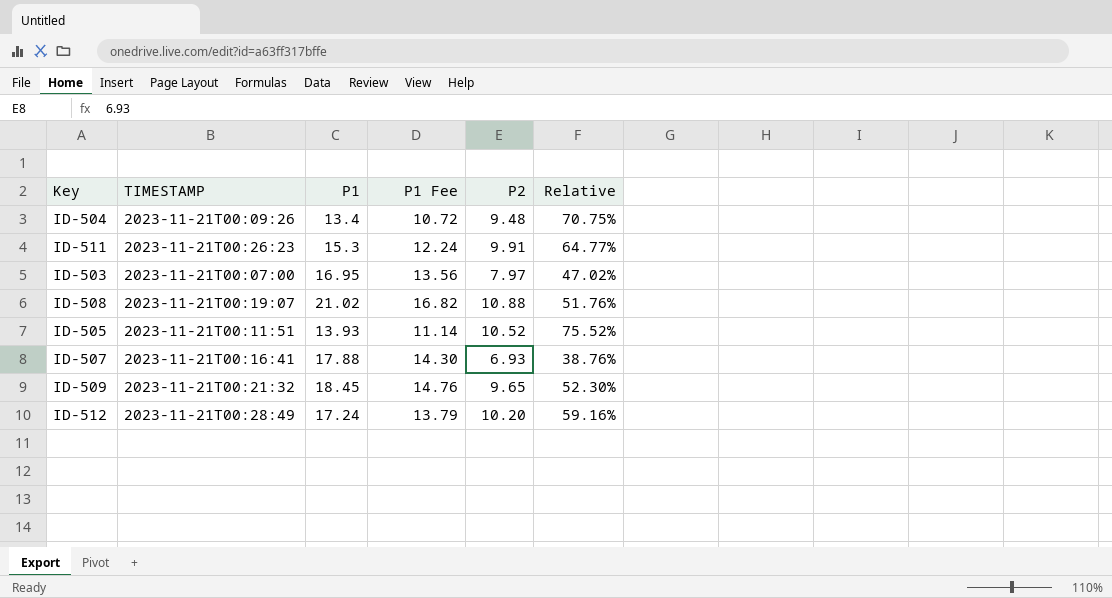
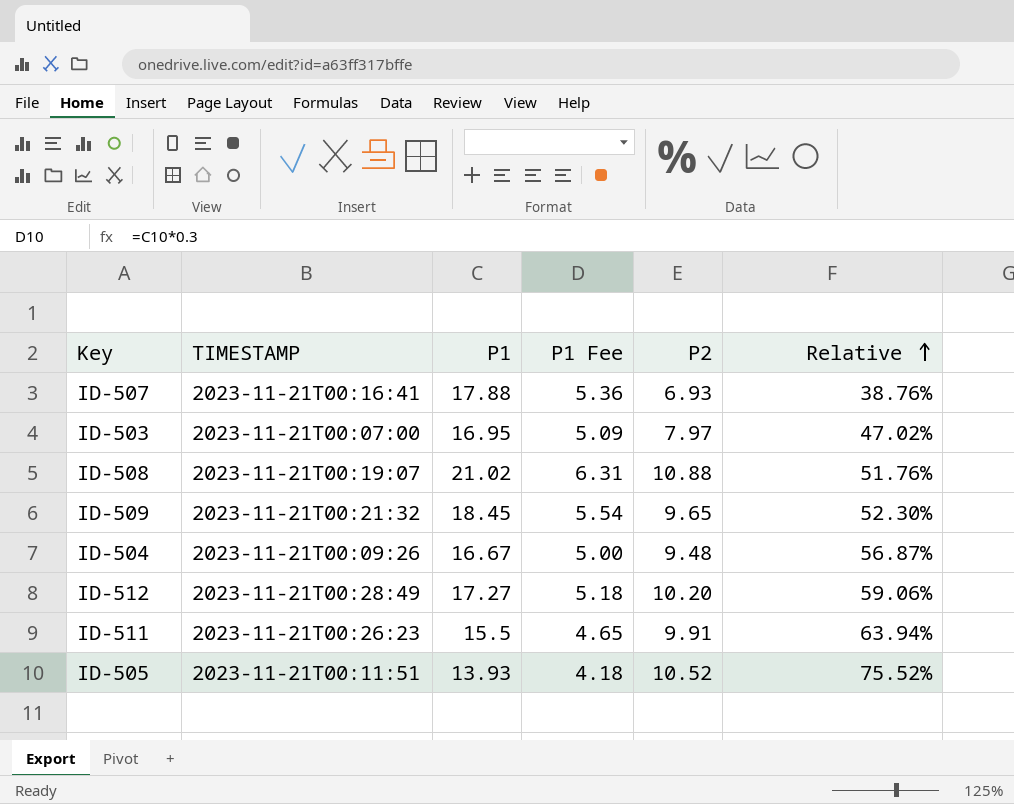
row order: none -> Relative ascending
column P1 Fee | formula: [P1] * 0.8 -> [P1] * 0.3
ID-504 | P1: 13.4 -> 16.67
ID-504 | Relative: 70.75% -> 56.87%
ID-512 | P1: 17.24 -> 17.27
ID-512 | Relative: 59.16% -> 59.06%
ID-511 | P1: 15.3 -> 15.5
ID-511 | Relative: 64.77% -> 63.94%

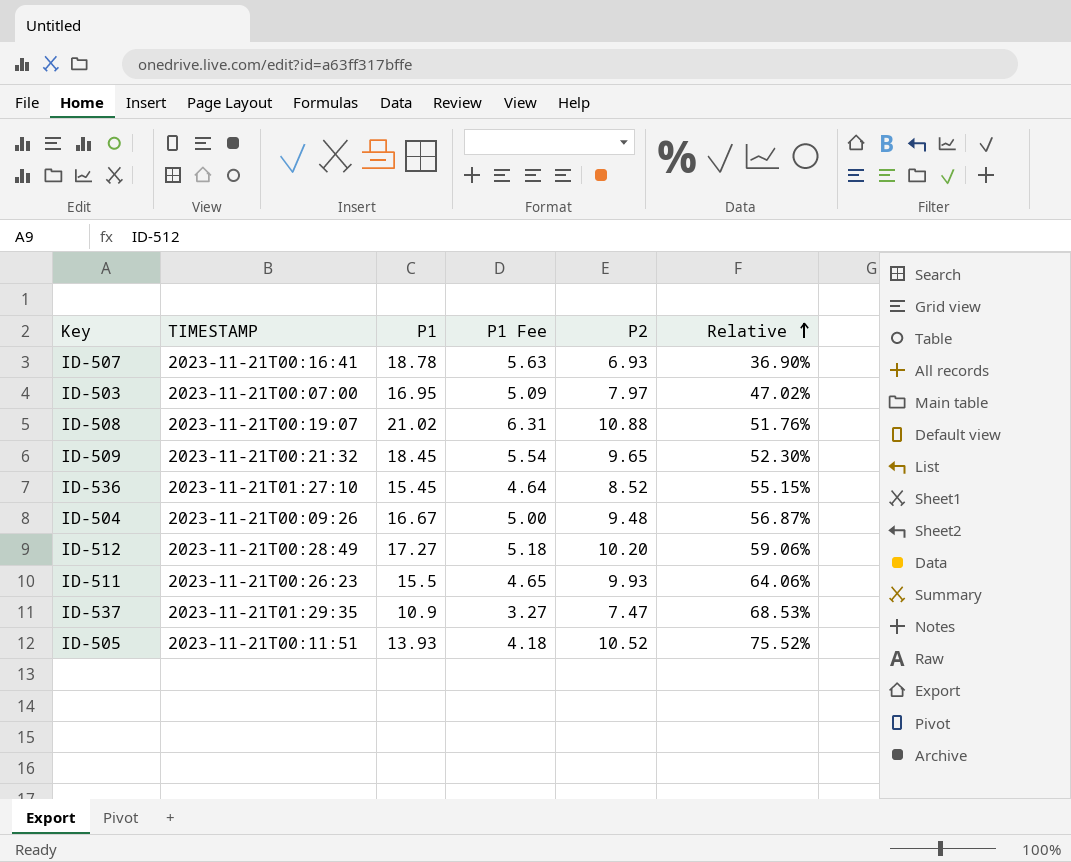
ID-507 | P1: 17.88 -> 18.78
ID-507 | P1 Fee: 5.36 -> 5.63
ID-507 | Relative: 38.76% -> 36.90%
row ID-536: none -> 2023-11-21T01:27:10 | 15.45 | 4.64 | 8.52 | 55.15%
ID-511 | P2: 9.91 -> 9.93
ID-511 | Relative: 63.94% -> 64.06%
row ID-537: none -> 2023-11-21T01:29:35 | 10.9 | 3.27 | 7.47 | 68.53%

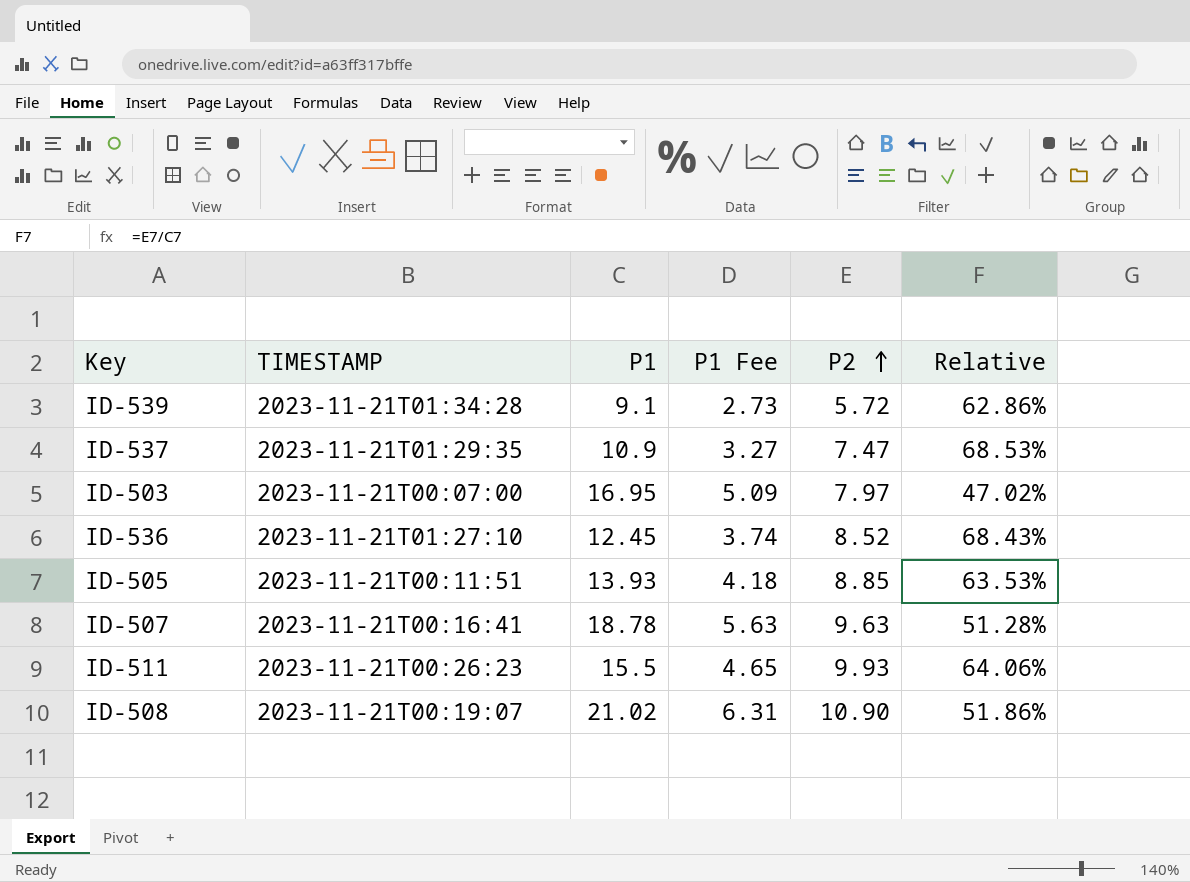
row order: Relative ascending -> P2 ascending
row ID-509: 2023-11-21T00:21:32 | 18.45 | 5.54 | 9.65 | 52.30% -> none
row ID-504: 2023-11-21T00:09:26 | 16.67 | 5.00 | 9.48 | 56.87% -> none
row ID-512: 2023-11-21T00:28:49 | 17.27 | 5.18 | 10.20 | 59.06% -> none
row ID-539: none -> 2023-11-21T01:34:28 | 9.1 | 2.73 | 5.72 | 62.86%
ID-536 | P1: 15.45 -> 12.45
ID-536 | P1 Fee: 4.64 -> 3.74
ID-536 | Relative: 55.15% -> 68.43%
ID-505 | P2: 10.52 -> 8.85
ID-505 | Relative: 75.52% -> 63.53%
ID-507 | P2: 6.93 -> 9.63
ID-507 | Relative: 36.90% -> 51.28%
ID-508 | P2: 10.88 -> 10.90
ID-508 | Relative: 51.76% -> 51.86%

